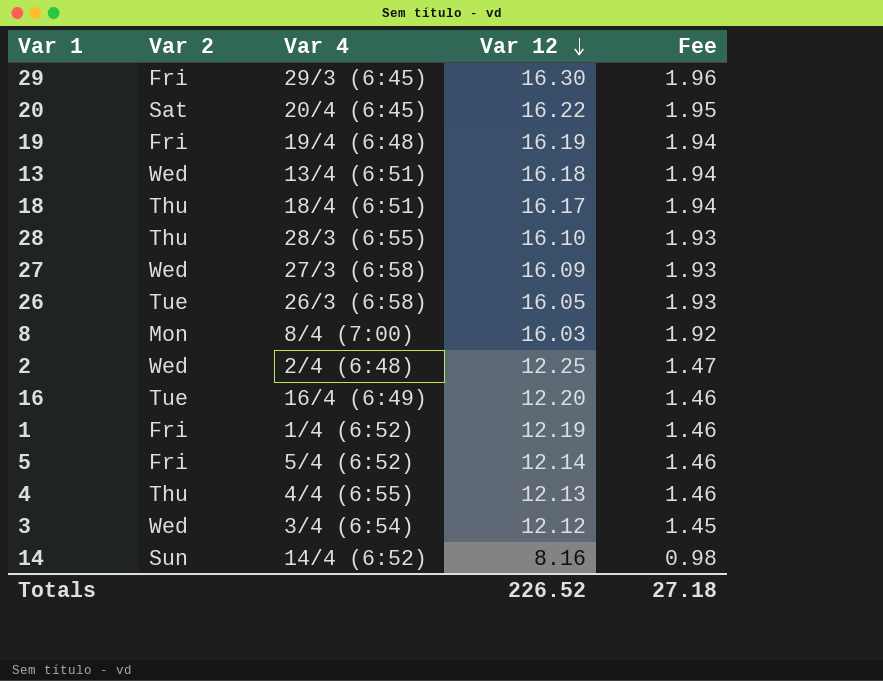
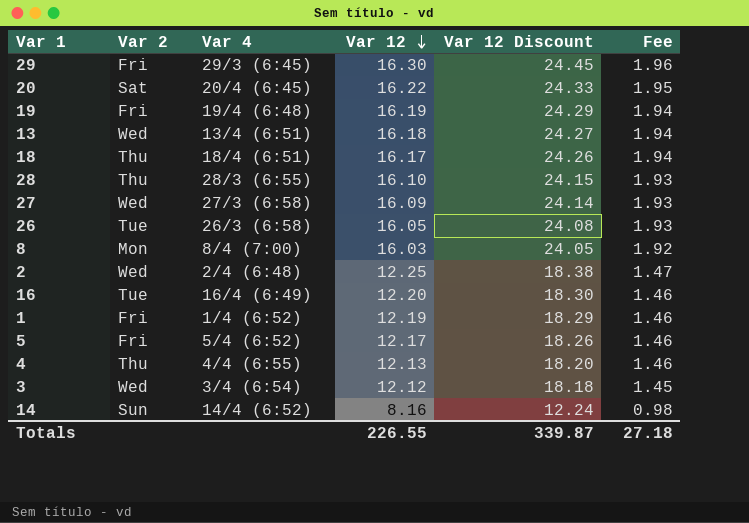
column Var 12 Discount | formula: none -> [Var 12] * 1.5
5 | Var 12: 12.14 -> 12.17
Totals | Var 12: 226.52 -> 226.55

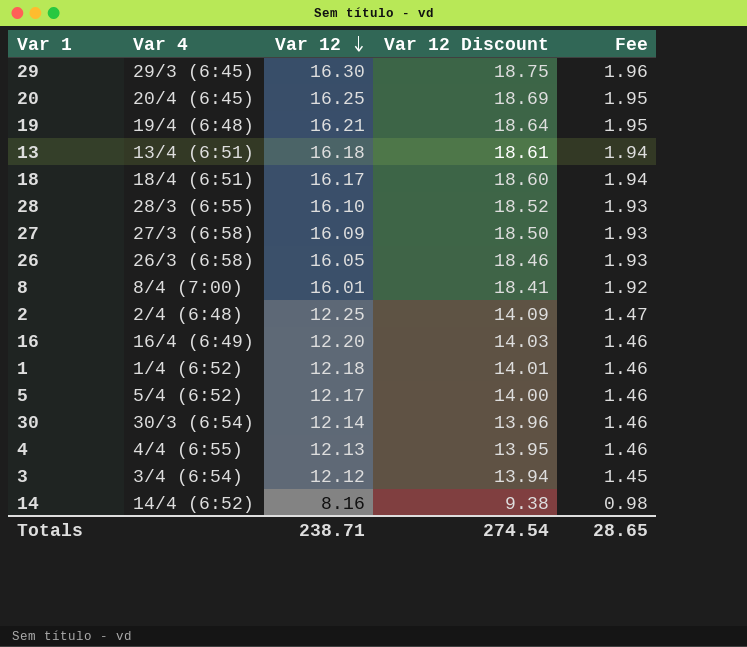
column Var 2 | position: 2 -> none
column Var 12 Discount | formula: [Var 12] * 1.5 -> [Var 12] * 1.15
20 | Var 12: 16.22 -> 16.25
19 | Var 12: 16.19 -> 16.21
19 | Fee: 1.94 -> 1.95
8 | Var 12: 16.03 -> 16.01
1 | Var 12: 12.19 -> 12.18
row 30: none -> 30/3 (6:54) | 12.14 | 13.96 | 1.46
Totals | Var 12: 226.55 -> 238.71
Totals | Var 12 Discount: 339.87 -> 274.54
Totals | Fee: 27.18 -> 28.65

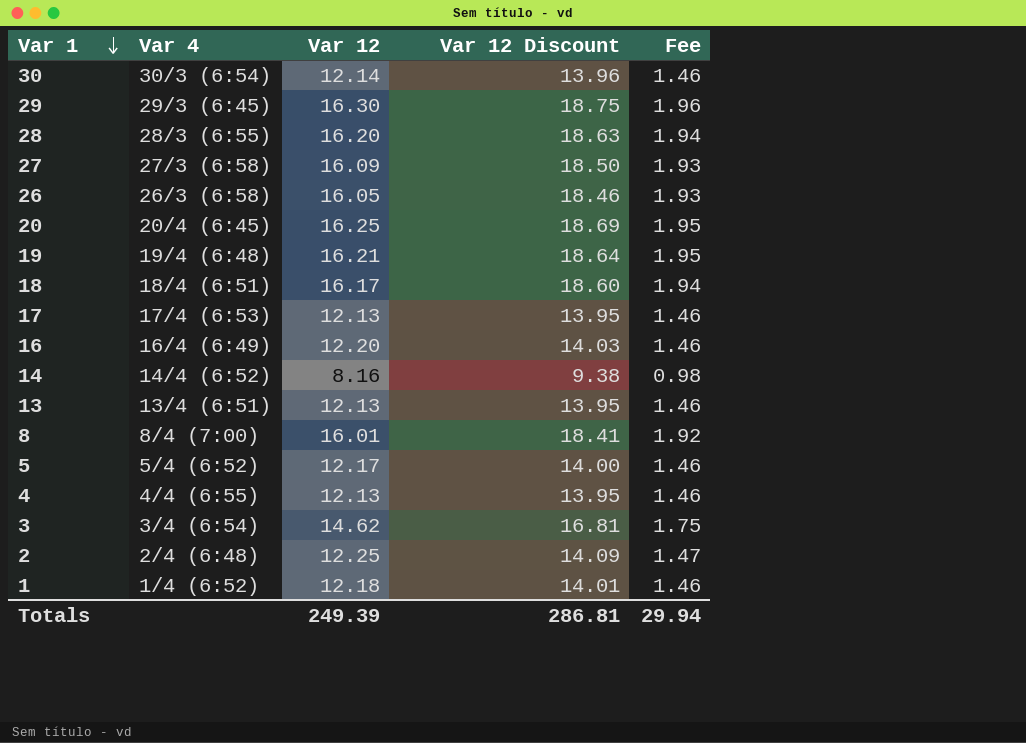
row order: Var 12 descending -> Var 1 descending
28 | Var 12: 16.10 -> 16.20
28 | Var 12 Discount: 18.52 -> 18.63
28 | Fee: 1.93 -> 1.94
row 17: none -> 17/4 (6:53) | 12.13 | 13.95 | 1.46
13 | Var 12: 16.18 -> 12.13
13 | Var 12 Discount: 18.61 -> 13.95
13 | Fee: 1.94 -> 1.46
3 | Var 12: 12.12 -> 14.62
3 | Var 12 Discount: 13.94 -> 16.81
3 | Fee: 1.45 -> 1.75
Totals | Var 12: 238.71 -> 249.39
Totals | Var 12 Discount: 274.54 -> 286.81
Totals | Fee: 28.65 -> 29.94

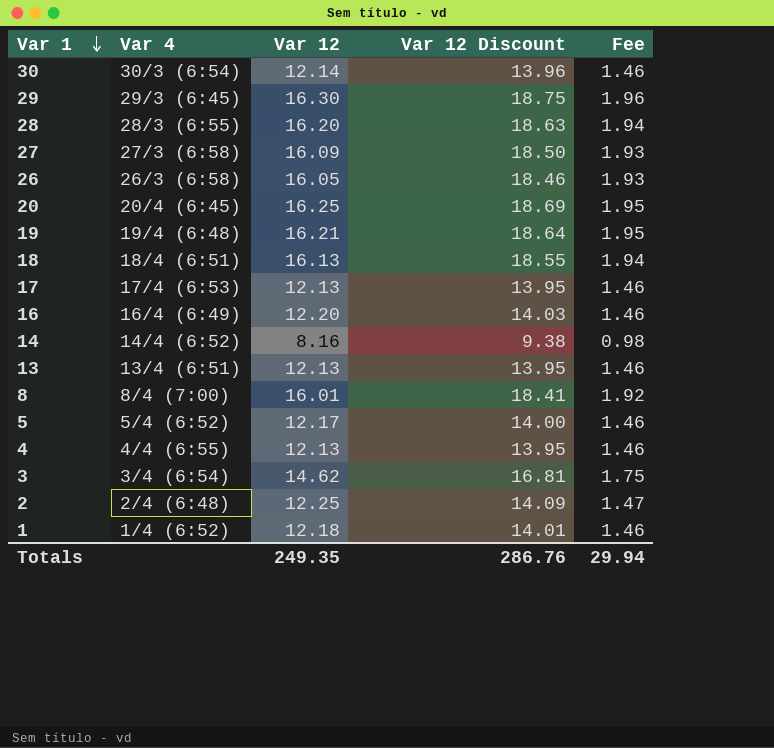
18 | Var 12: 16.17 -> 16.13
18 | Var 12 Discount: 18.60 -> 18.55
Totals | Var 12: 249.39 -> 249.35
Totals | Var 12 Discount: 286.81 -> 286.76

